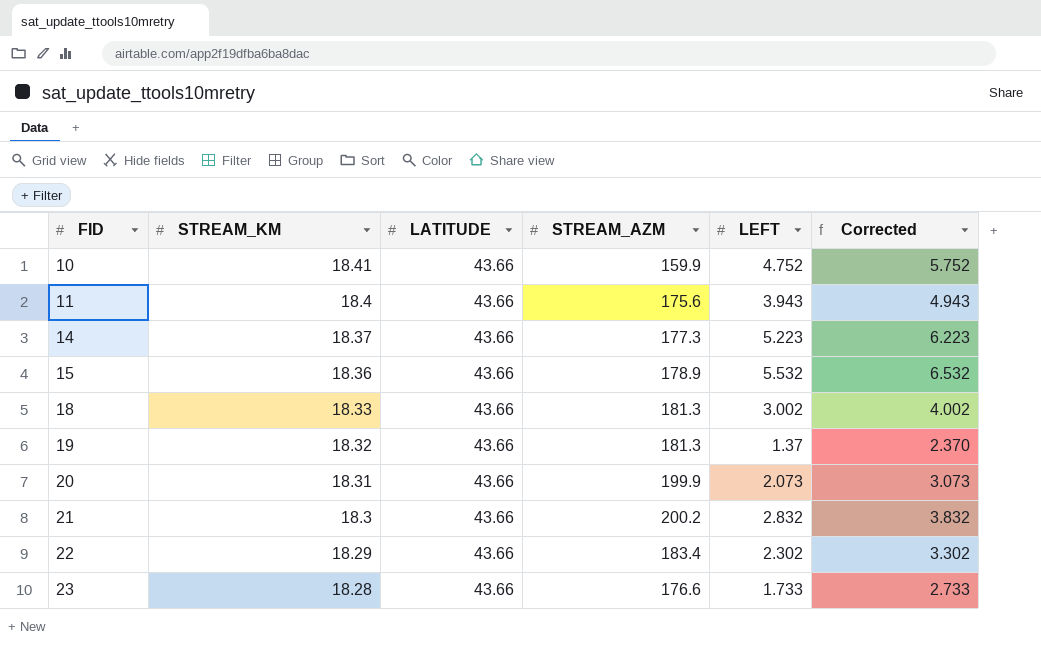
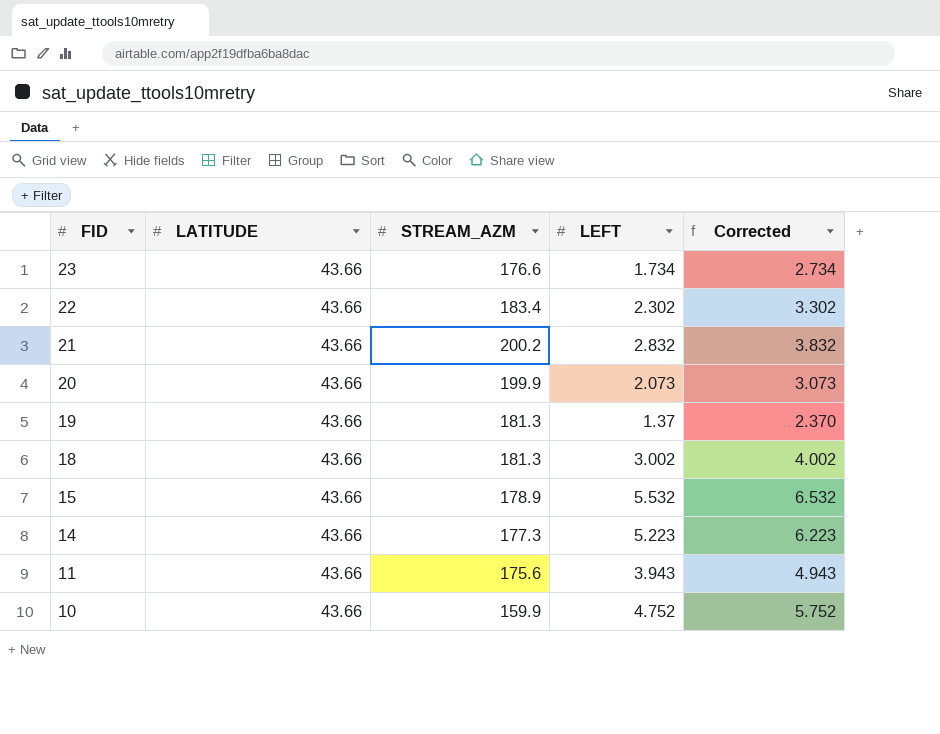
row order: FID ascending -> FID descending
column STREAM_KM | position: 2 -> none
23 | LEFT: 1.733 -> 1.734
23 | Corrected: 2.733 -> 2.734

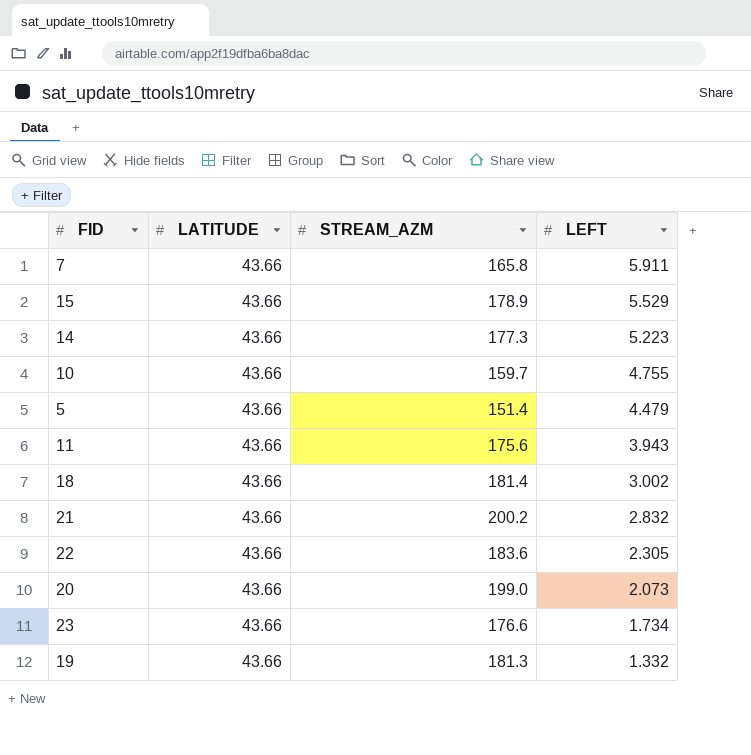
row order: FID descending -> LEFT descending
column Corrected | formula: [LEFT] + 1 -> none
row 7: none -> 43.66 | 165.8 | 5.911
15 | LEFT: 5.532 -> 5.529
10 | STREAM_AZM: 159.9 -> 159.7
10 | LEFT: 4.752 -> 4.755
row 5: none -> 43.66 | 151.4 | 4.479
18 | STREAM_AZM: 181.3 -> 181.4
22 | STREAM_AZM: 183.4 -> 183.6
22 | LEFT: 2.302 -> 2.305
20 | STREAM_AZM: 199.9 -> 199.0
19 | LEFT: 1.37 -> 1.332

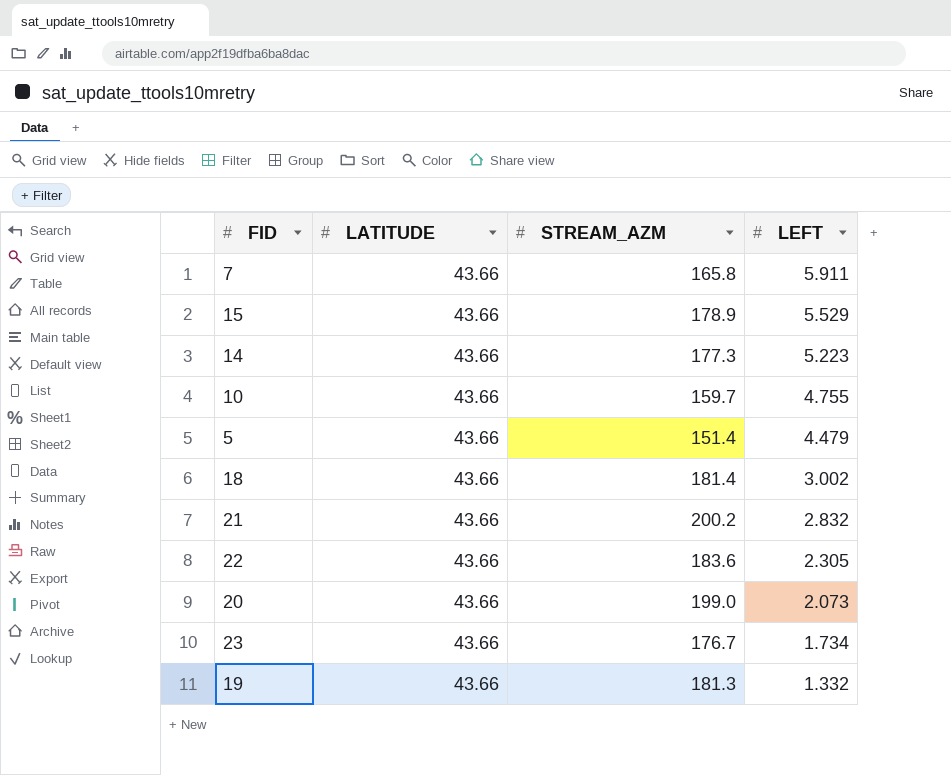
row 11: 43.66 | 175.6 | 3.943 -> none
23 | STREAM_AZM: 176.6 -> 176.7

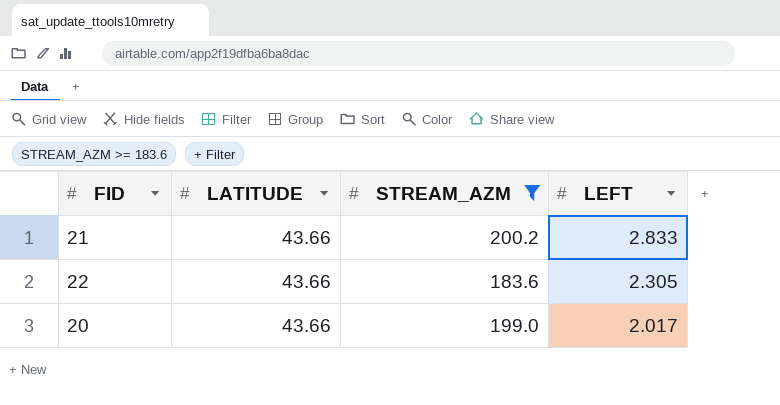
filter: none -> STREAM_AZM >= 183.6
21 | LEFT: 2.832 -> 2.833
20 | LEFT: 2.073 -> 2.017

